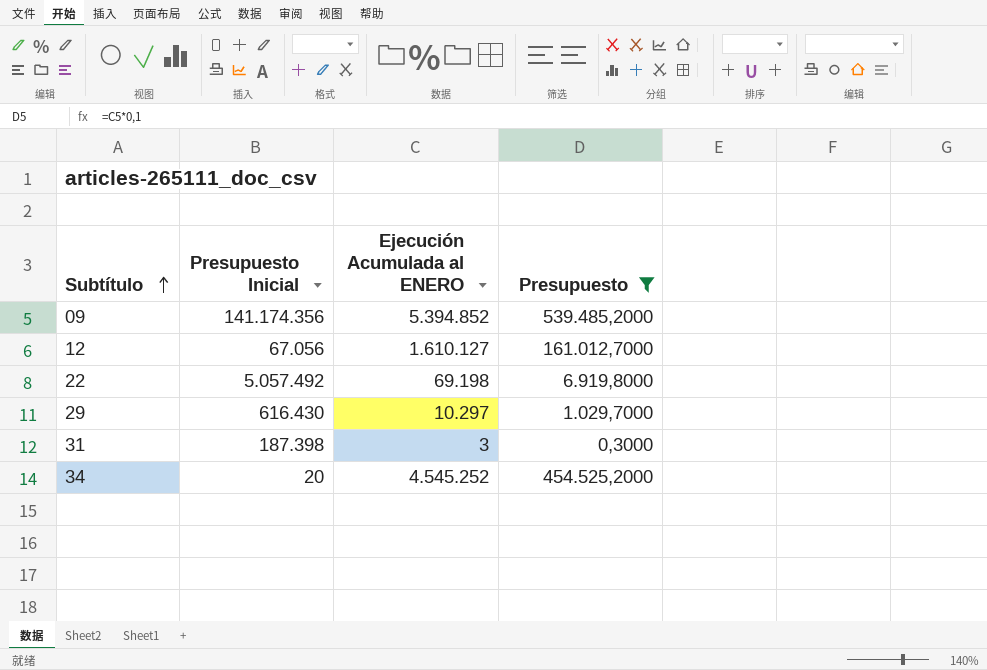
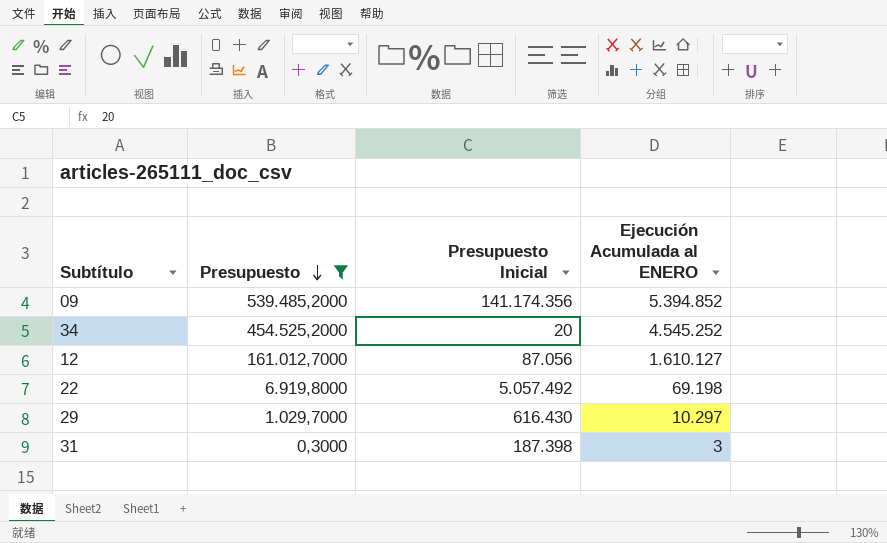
row order: Subtítulo ascending -> Presupuesto descending
column Presupuesto | position: 4 -> 2
12 | Presupuesto Inicial: 67.056 -> 87.056

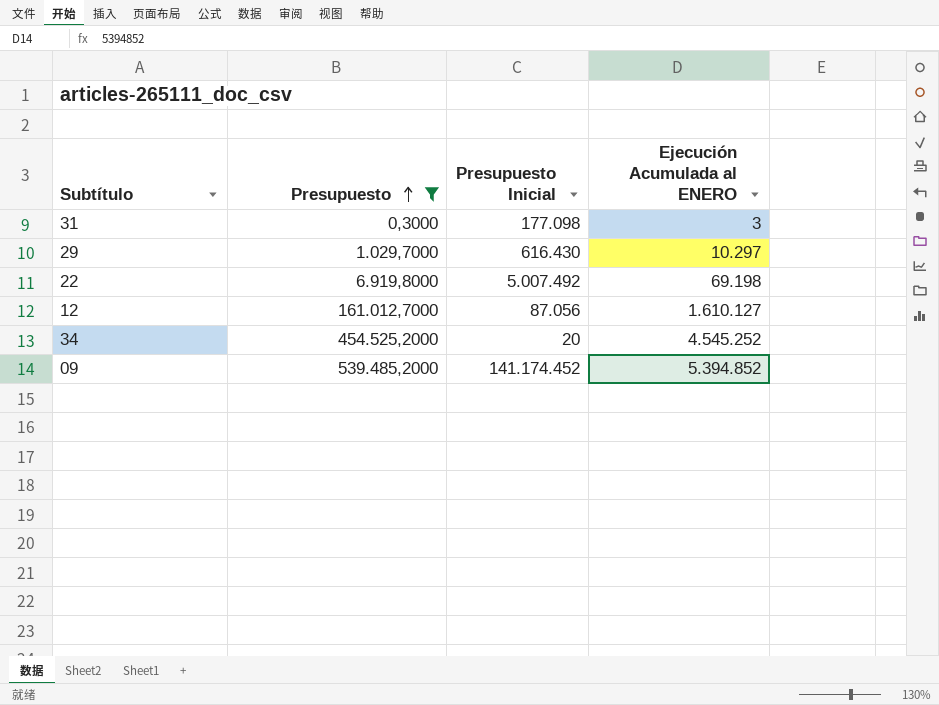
row order: Presupuesto descending -> Presupuesto ascending
31 | Presupuesto Inicial: 187.398 -> 177.098
22 | Presupuesto Inicial: 5.057.492 -> 5.007.492
09 | Presupuesto Inicial: 141.174.356 -> 141.174.452

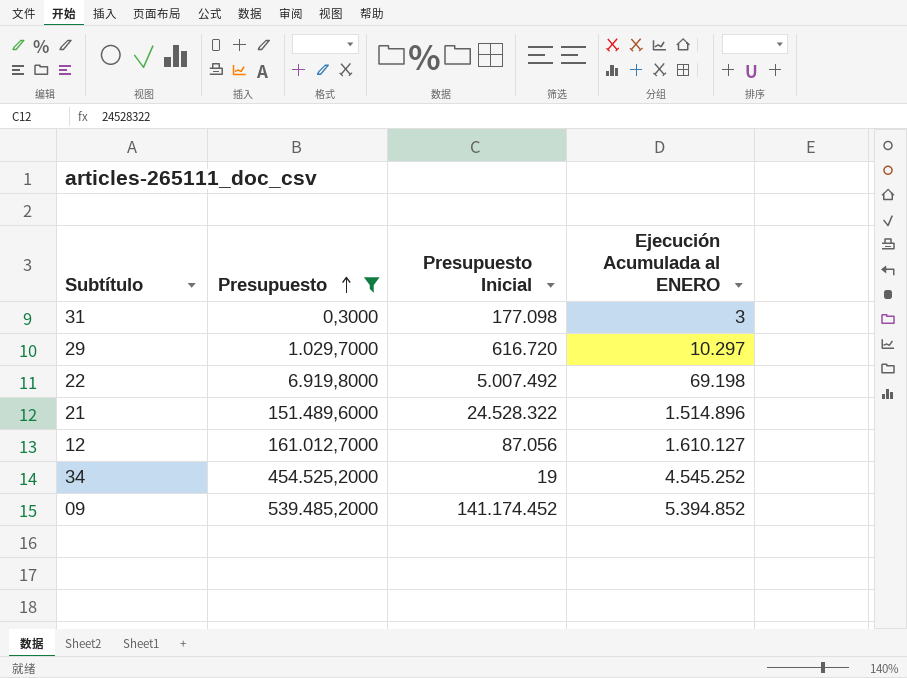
29 | Presupuesto Inicial: 616.430 -> 616.720
row 21: none -> 151.489,6000 | 24.528.322 | 1.514.896
34 | Presupuesto Inicial: 20 -> 19

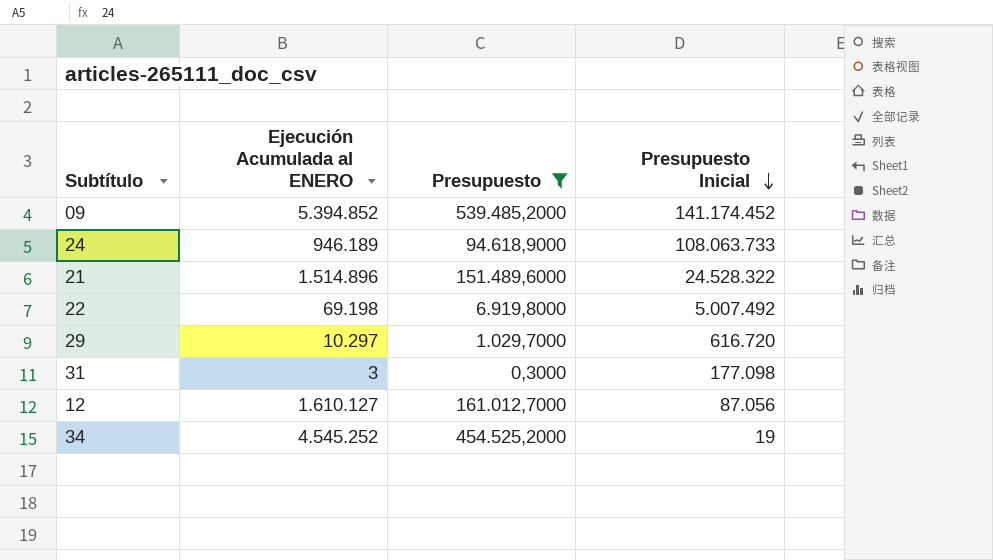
row order: Presupuesto ascending -> Presupuesto Inicial descending
column Ejecución Acumulada al ENERO | position: 4 -> 2
row 24: none -> 946.189 | 94.618,9000 | 108.063.733

